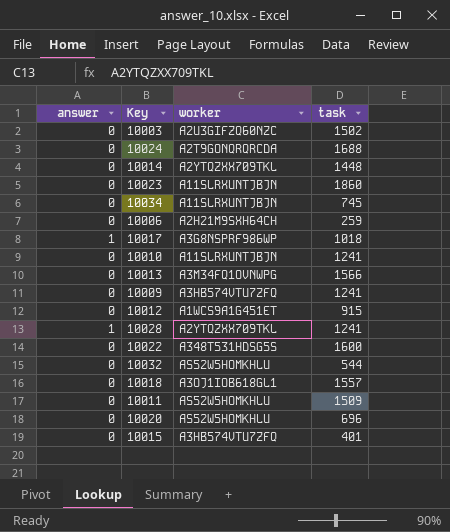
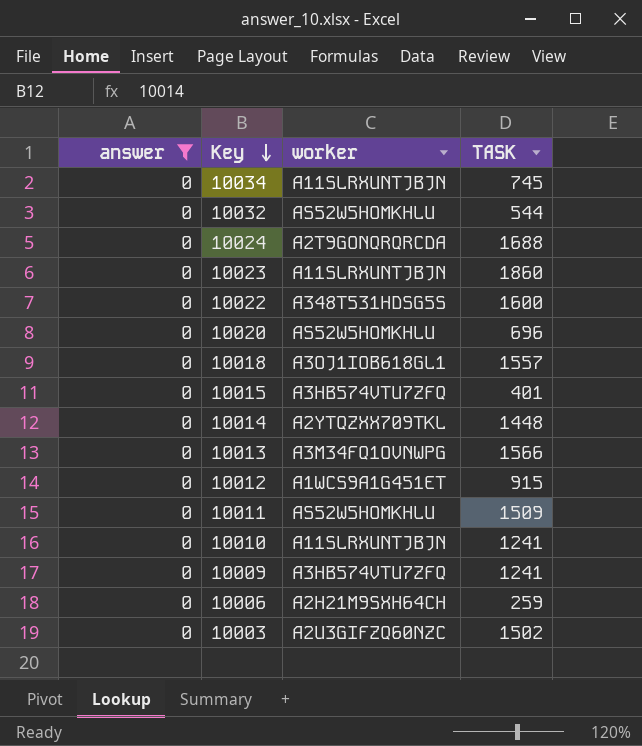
filter: none -> answer = 0
row order: none -> Key descending
column name: task -> TASK

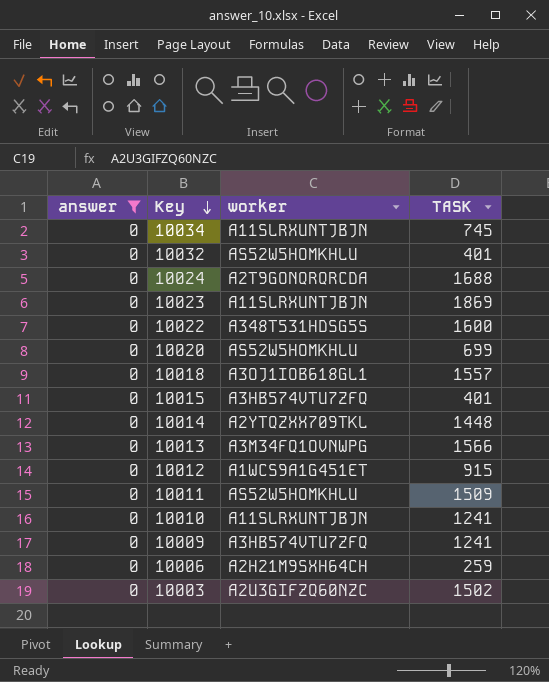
10032 | TASK: 544 -> 401
10023 | TASK: 1860 -> 1869
10020 | TASK: 696 -> 699

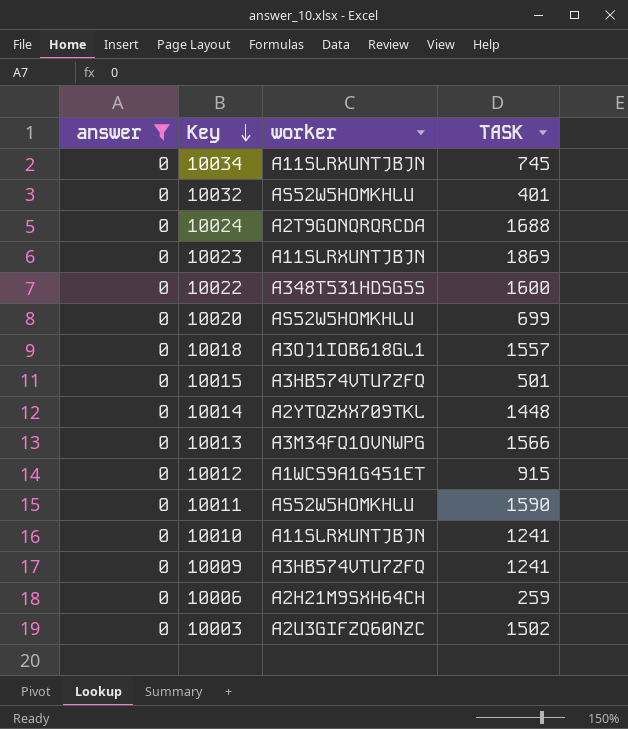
10015 | TASK: 401 -> 501
10011 | TASK: 1509 -> 1590

